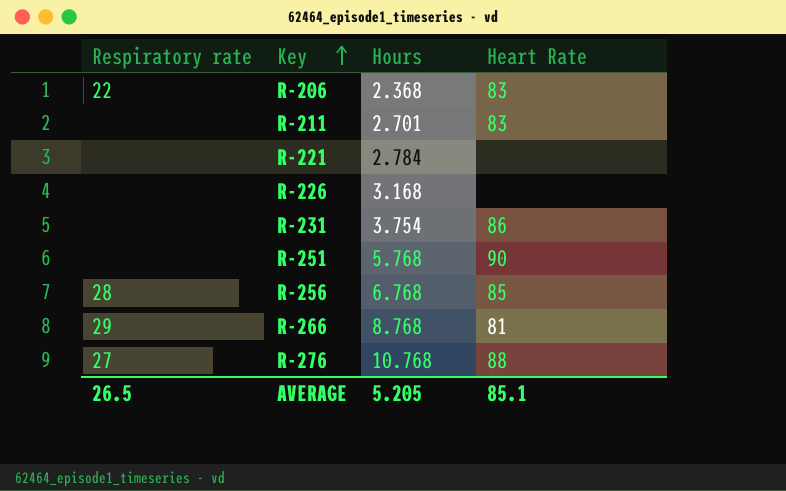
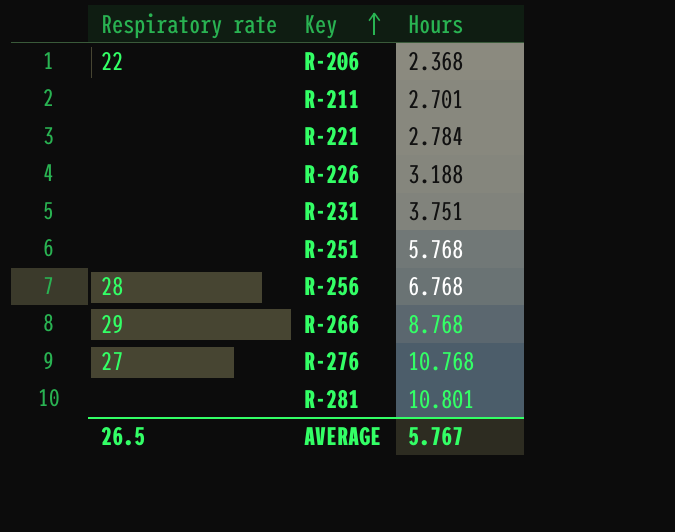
column Heart Rate | position: 4 -> none
R-226 | Hours: 3.168 -> 3.188
R-231 | Hours: 3.754 -> 3.751
row R-281: none -> none | 10.801
AVERAGE | Hours: 5.205 -> 5.767

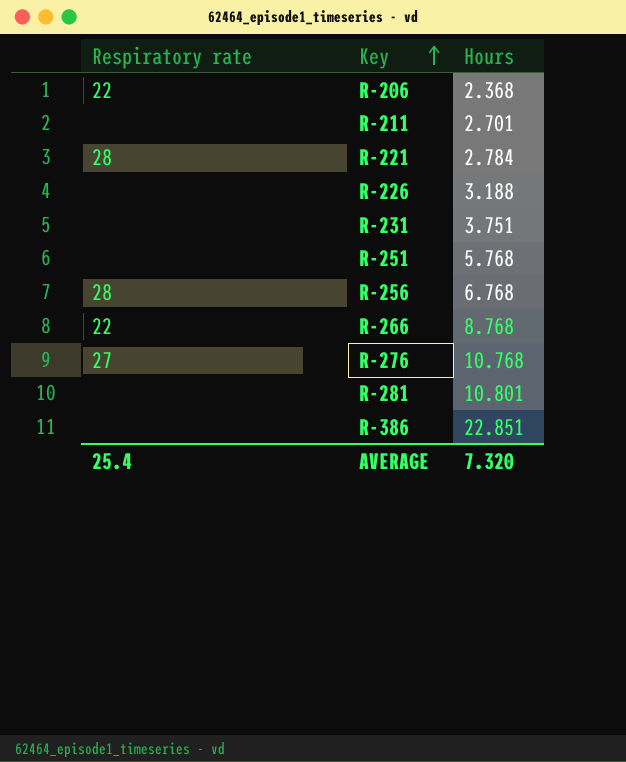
R-221 | Respiratory rate: none -> 28
R-266 | Respiratory rate: 29 -> 22
row R-386: none -> none | 22.851
AVERAGE | Respiratory rate: 26.5 -> 25.4
AVERAGE | Hours: 5.767 -> 7.320

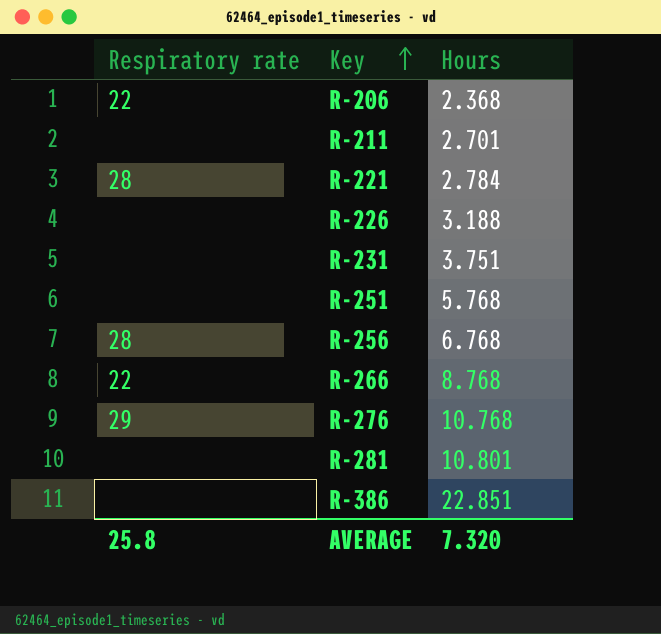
R-276 | Respiratory rate: 27 -> 29
AVERAGE | Respiratory rate: 25.4 -> 25.8

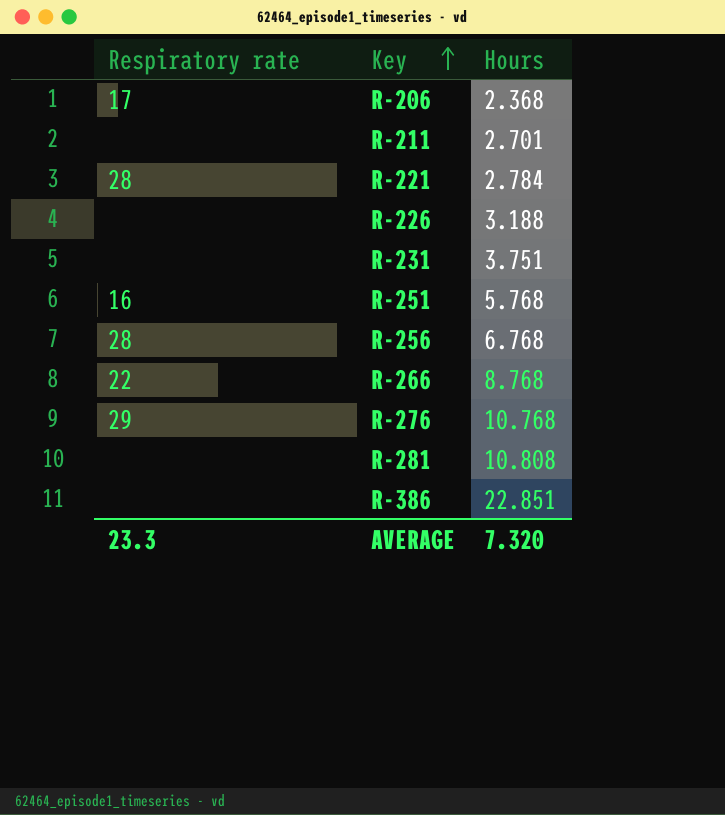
R-206 | Respiratory rate: 22 -> 17
R-251 | Respiratory rate: none -> 16
R-281 | Hours: 10.801 -> 10.808
AVERAGE | Respiratory rate: 25.8 -> 23.3

